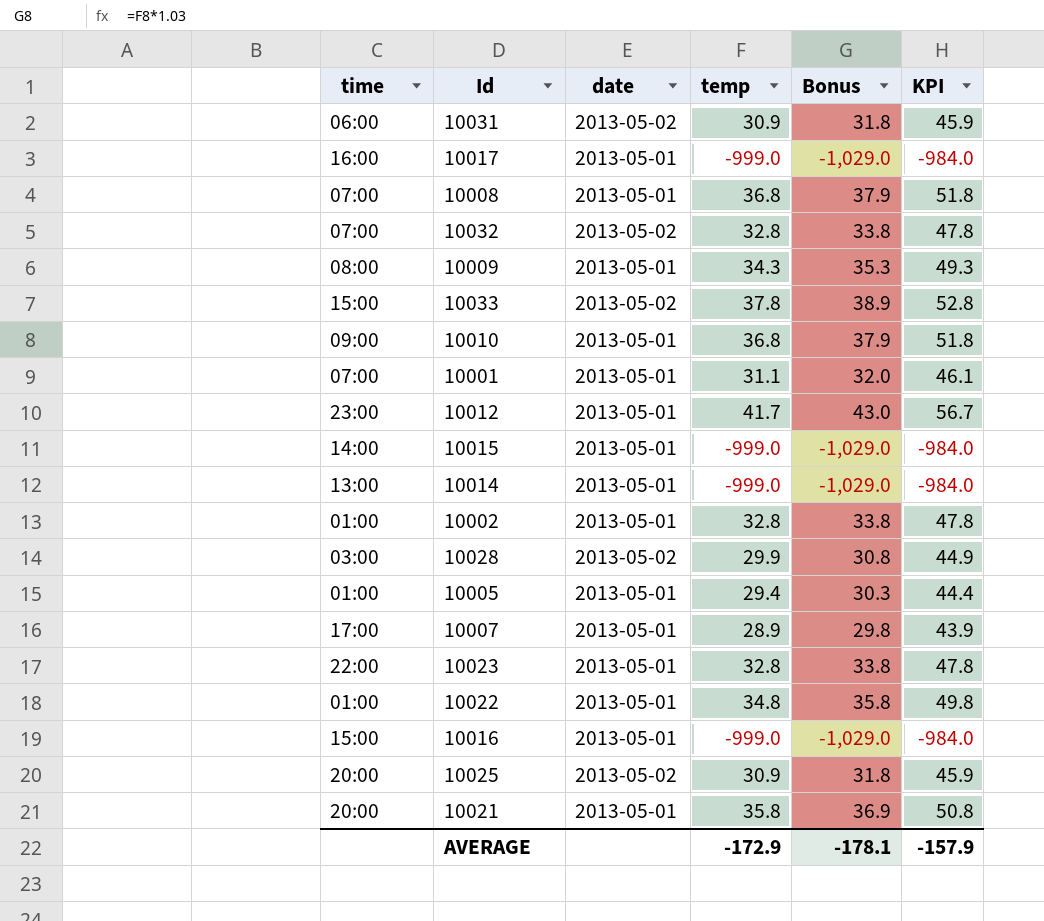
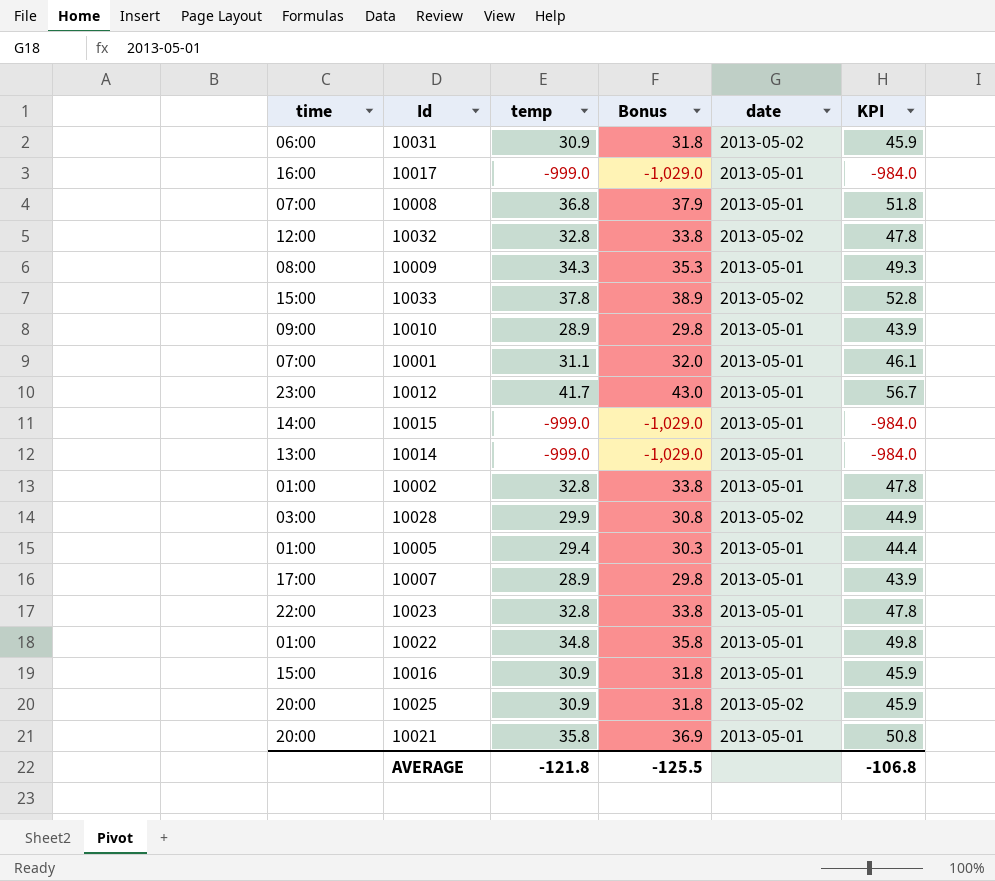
column date | position: 3 -> 5
10032 | time: 07:00 -> 12:00
10010 | temp: 36.8 -> 28.9
10010 | Bonus: 37.9 -> 29.8
10010 | KPI: 51.8 -> 43.9
10016 | temp: -999.0 -> 30.9
10016 | Bonus: -1,029.0 -> 31.8
10016 | KPI: -984.0 -> 45.9
AVERAGE | temp: -172.9 -> -121.8
AVERAGE | Bonus: -178.1 -> -125.5
AVERAGE | KPI: -157.9 -> -106.8

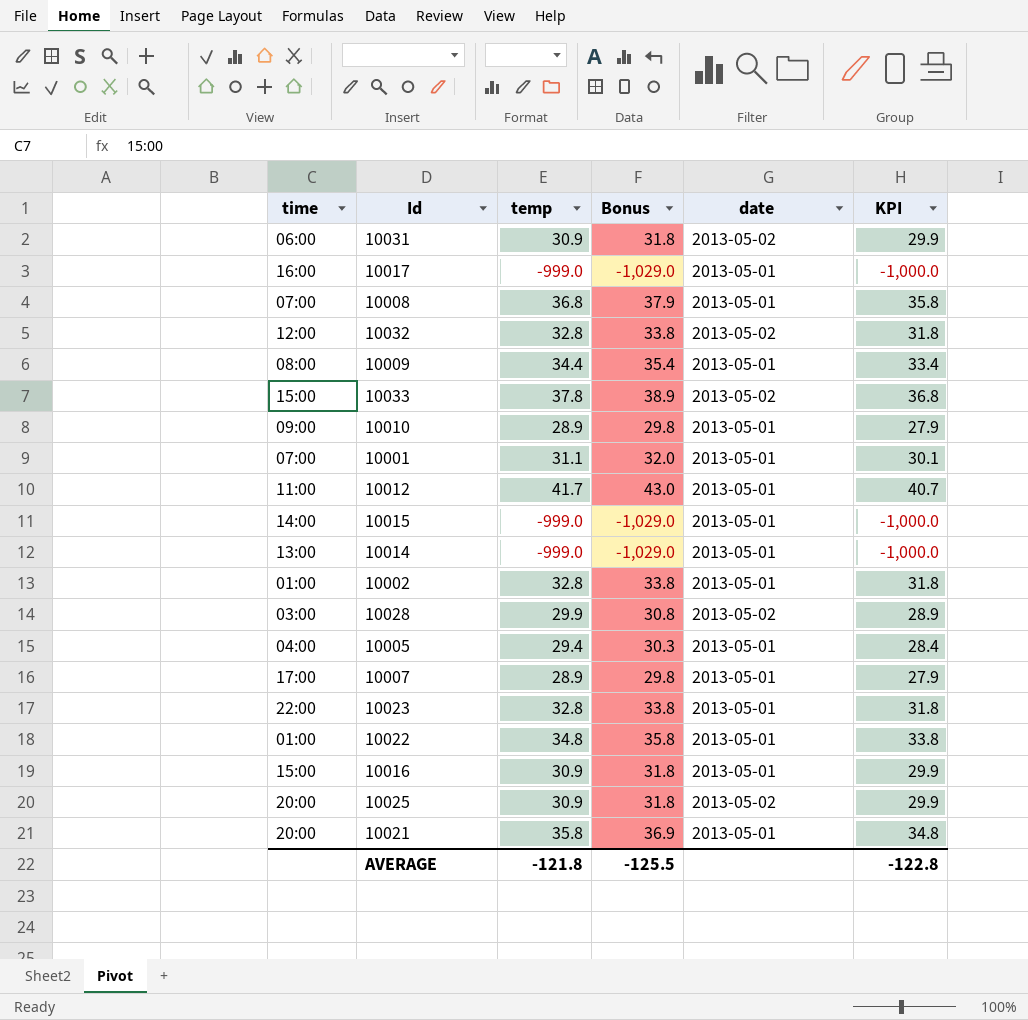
column KPI | formula: [temp] + 15 -> [temp] - 1
10009 | temp: 34.3 -> 34.4
10009 | Bonus: 35.3 -> 35.4
10012 | time: 23:00 -> 11:00
10005 | time: 01:00 -> 04:00
AVERAGE | KPI: -106.8 -> -122.8

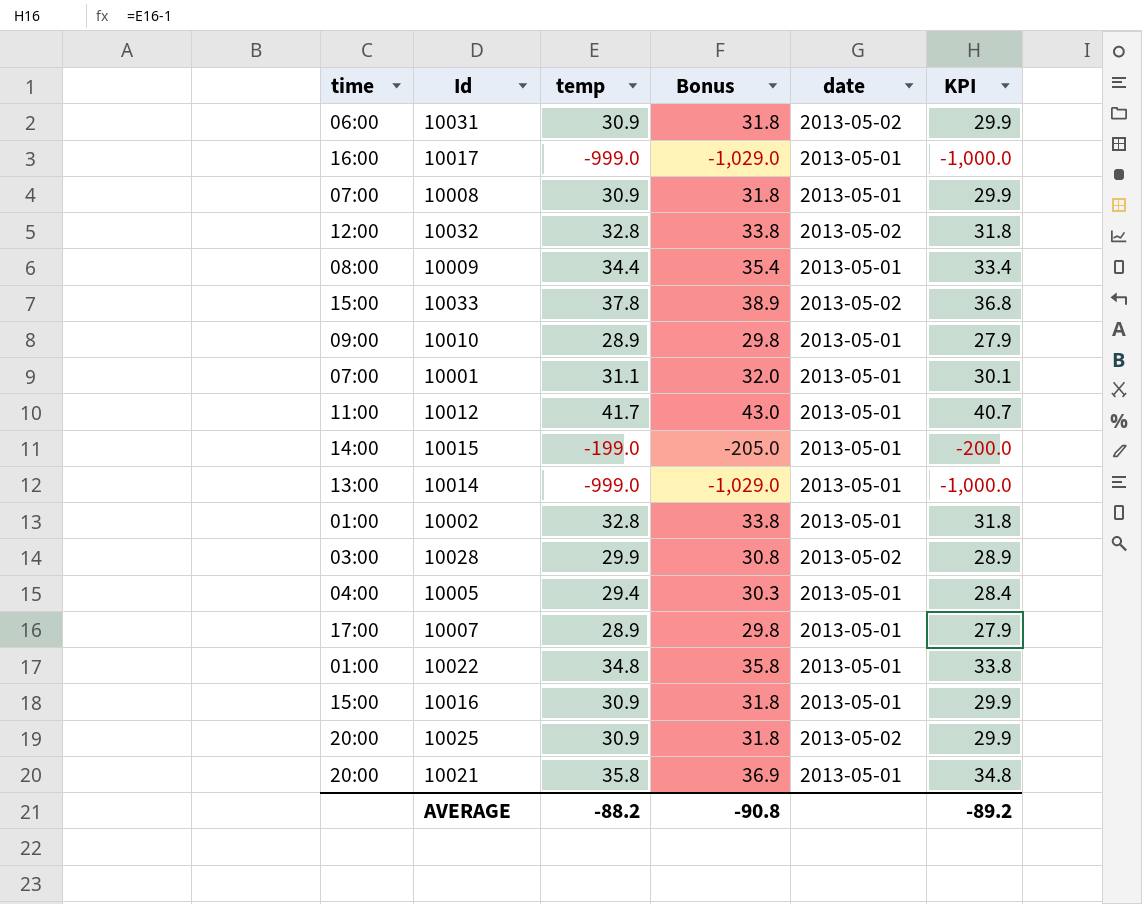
row 10023: 22:00 | 32.8 | 33.8 | 2013-05-01 | 31.8 -> none
10008 | temp: 36.8 -> 30.9
10008 | Bonus: 37.9 -> 31.8
10008 | KPI: 35.8 -> 29.9
10015 | temp: -999.0 -> -199.0
10015 | Bonus: -1,029.0 -> -205.0
10015 | KPI: -1,000.0 -> -200.0
AVERAGE | temp: -121.8 -> -88.2
AVERAGE | Bonus: -125.5 -> -90.8
AVERAGE | KPI: -122.8 -> -89.2

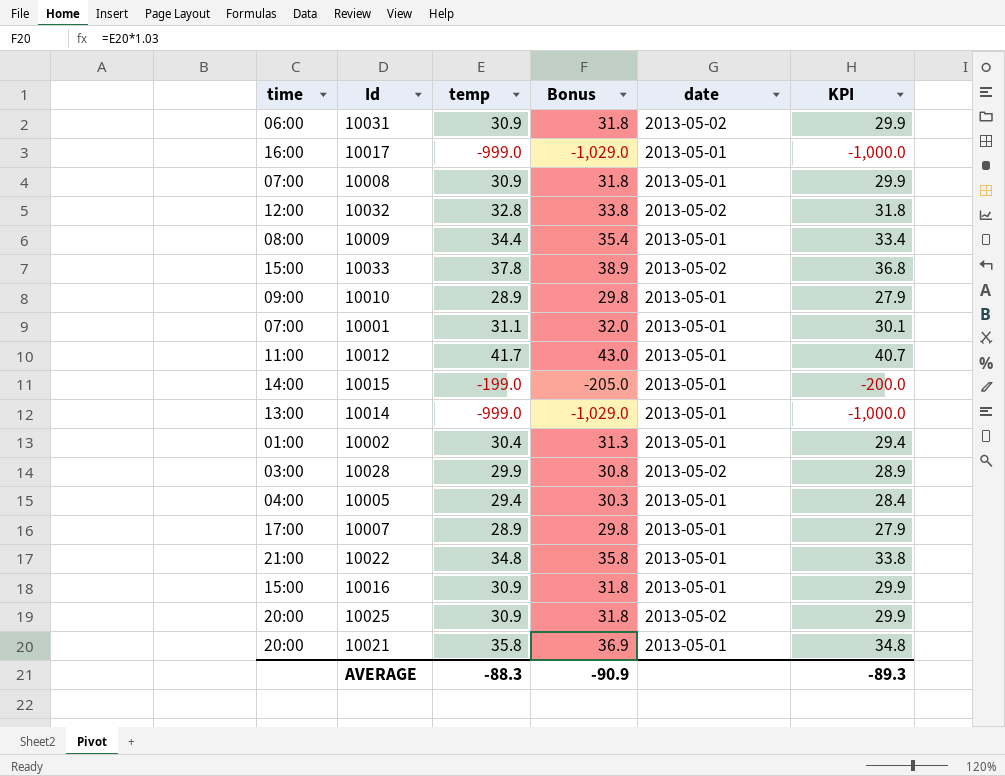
10002 | temp: 32.8 -> 30.4
10002 | Bonus: 33.8 -> 31.3
10002 | KPI: 31.8 -> 29.4
10022 | time: 01:00 -> 21:00
AVERAGE | temp: -88.2 -> -88.3
AVERAGE | Bonus: -90.8 -> -90.9
AVERAGE | KPI: -89.2 -> -89.3

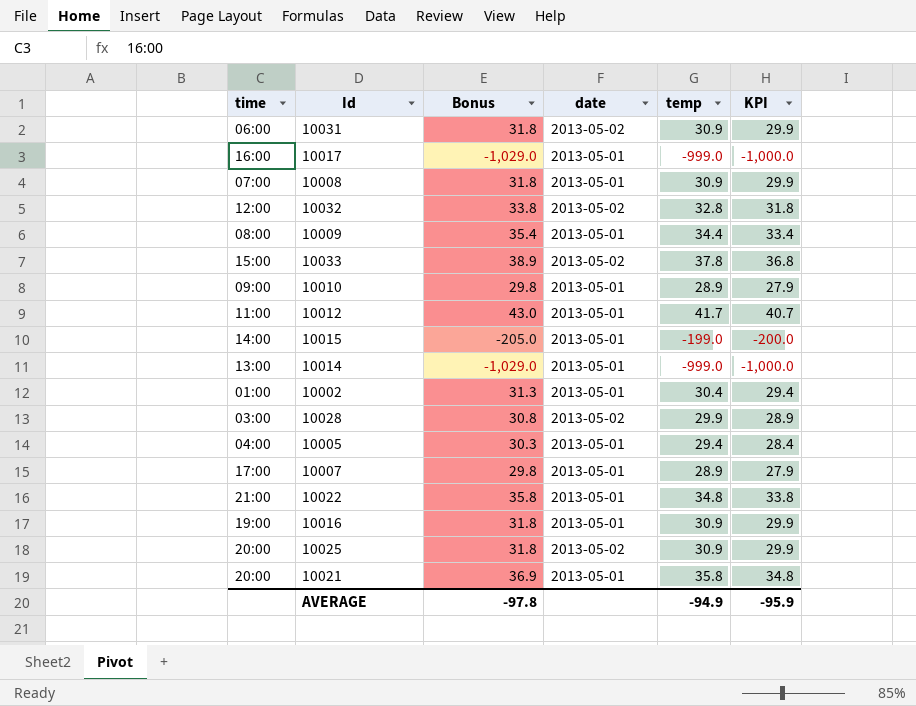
column temp | position: 3 -> 5
row 10001: 07:00 | 31.1 | 32.0 | 2013-05-01 | 30.1 -> none
10016 | time: 15:00 -> 19:00
AVERAGE | Bonus: -90.9 -> -97.8
AVERAGE | temp: -88.3 -> -94.9
AVERAGE | KPI: -89.3 -> -95.9

